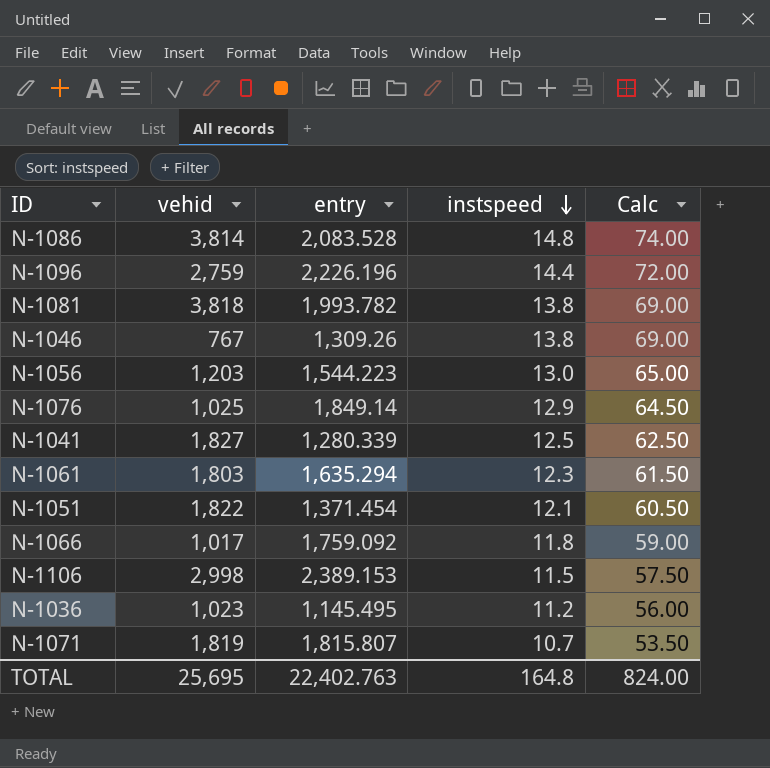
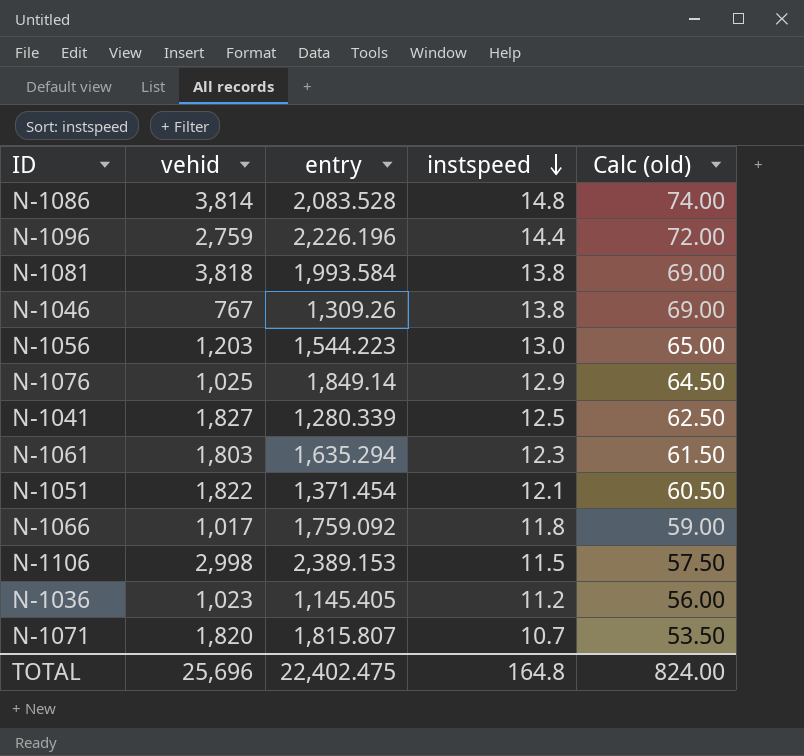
column name: Calc -> Calc (old)
N-1081 | entry: 1,993.782 -> 1,993.584
N-1036 | entry: 1,145.495 -> 1,145.405
N-1071 | vehid: 1,819 -> 1,820
TOTAL | vehid: 25,695 -> 25,696
TOTAL | entry: 22,402.763 -> 22,402.475

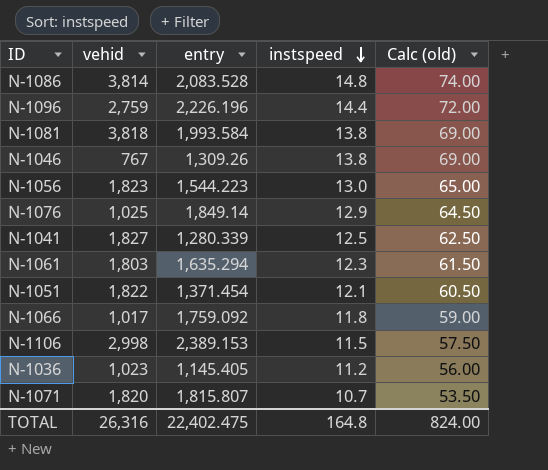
N-1056 | vehid: 1,203 -> 1,823
TOTAL | vehid: 25,696 -> 26,316

